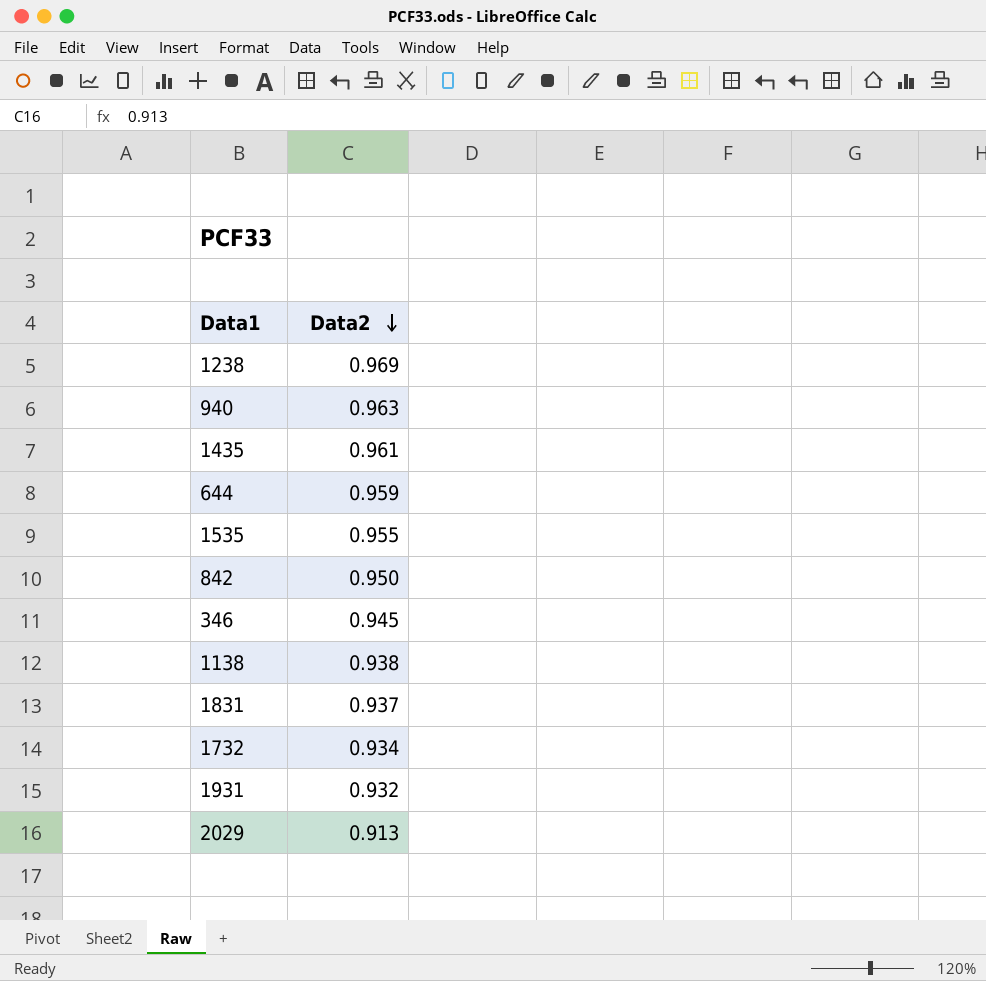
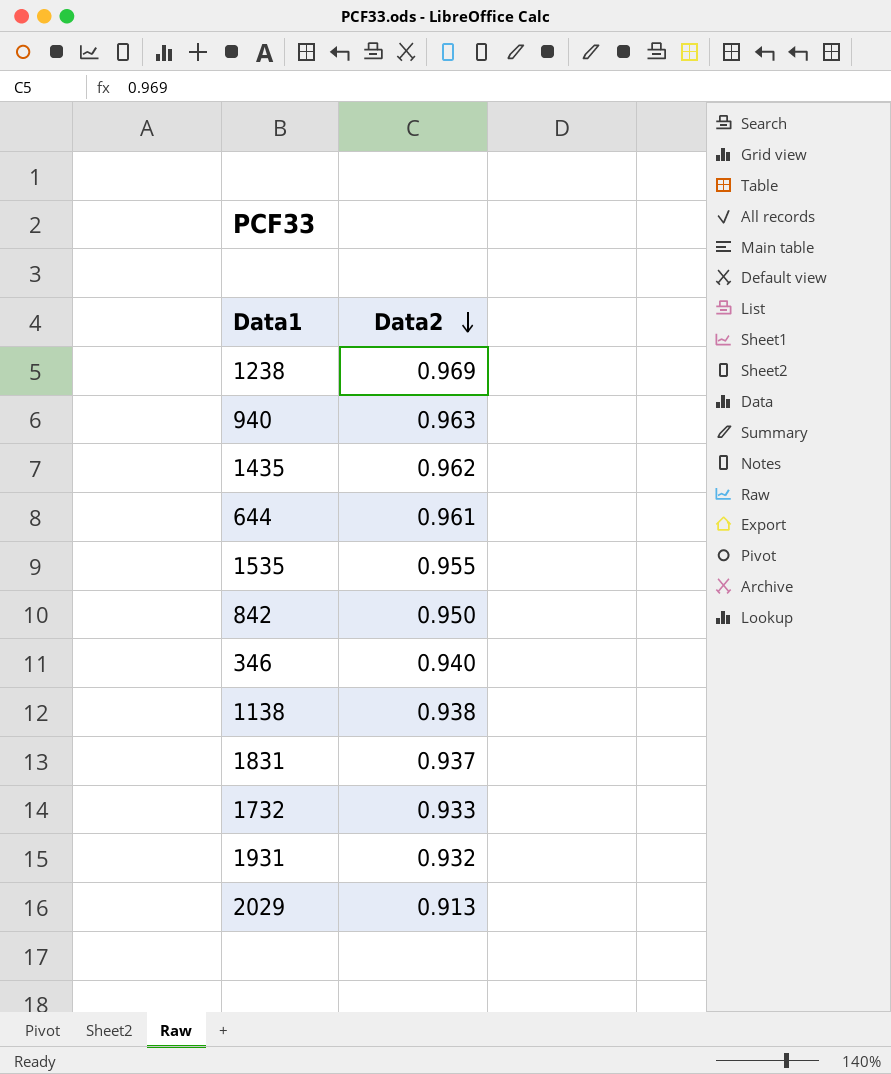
1435 | Data2: 0.961 -> 0.962
644 | Data2: 0.959 -> 0.961
346 | Data2: 0.945 -> 0.940
1732 | Data2: 0.934 -> 0.933

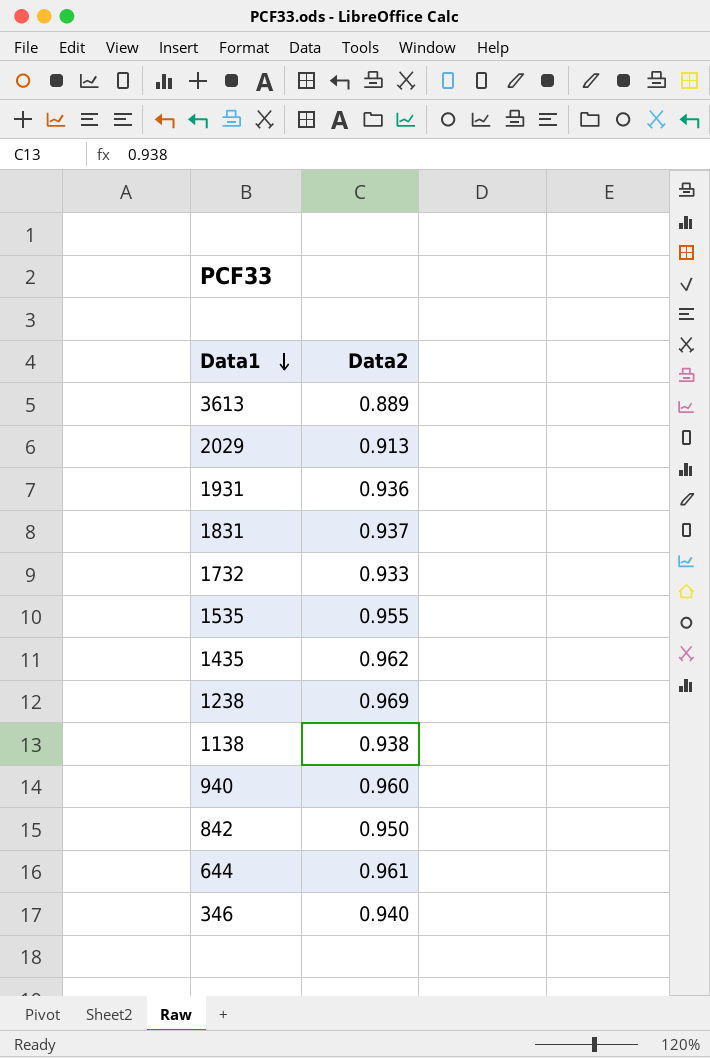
row order: Data2 descending -> Data1 descending
row 3613: none -> 0.889
1931 | Data2: 0.932 -> 0.936
940 | Data2: 0.963 -> 0.960

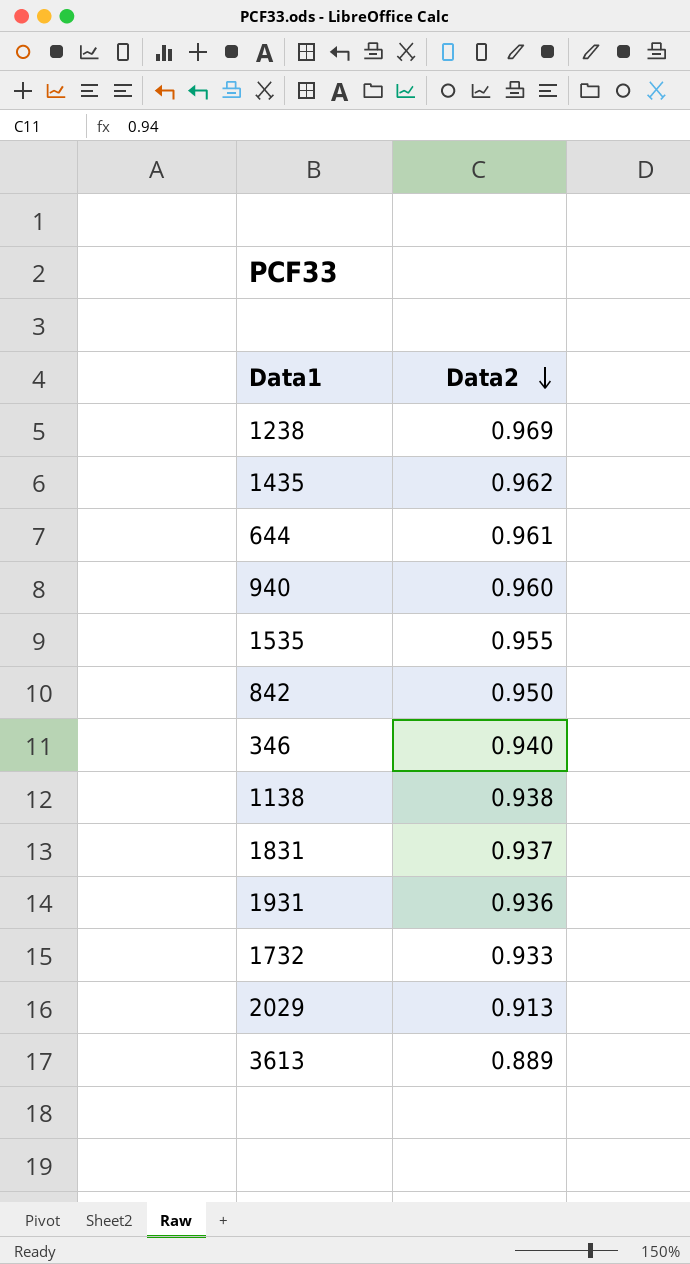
row order: Data1 descending -> Data2 descending

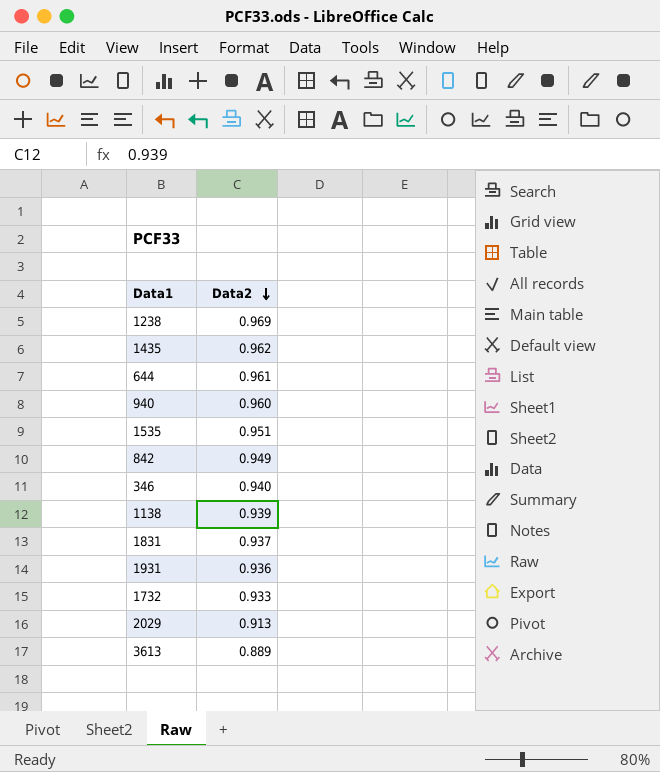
1535 | Data2: 0.955 -> 0.951
842 | Data2: 0.950 -> 0.949
1138 | Data2: 0.938 -> 0.939

